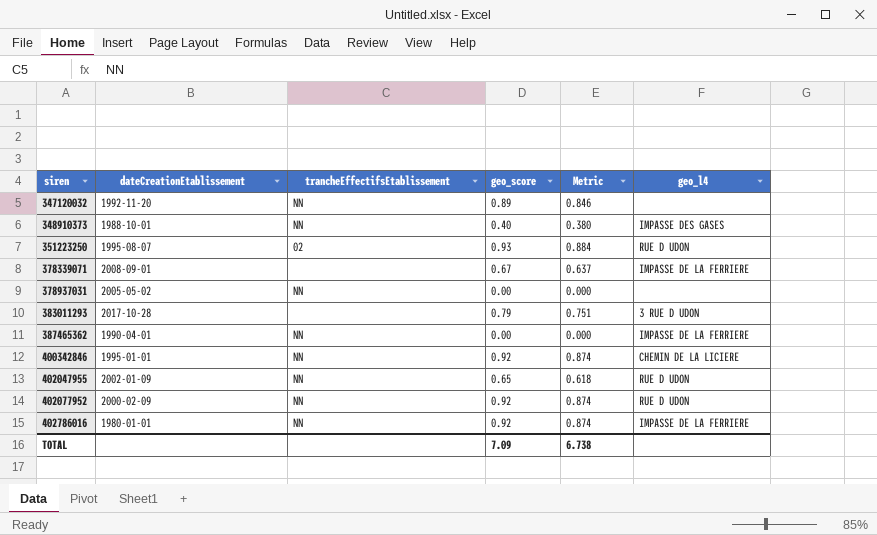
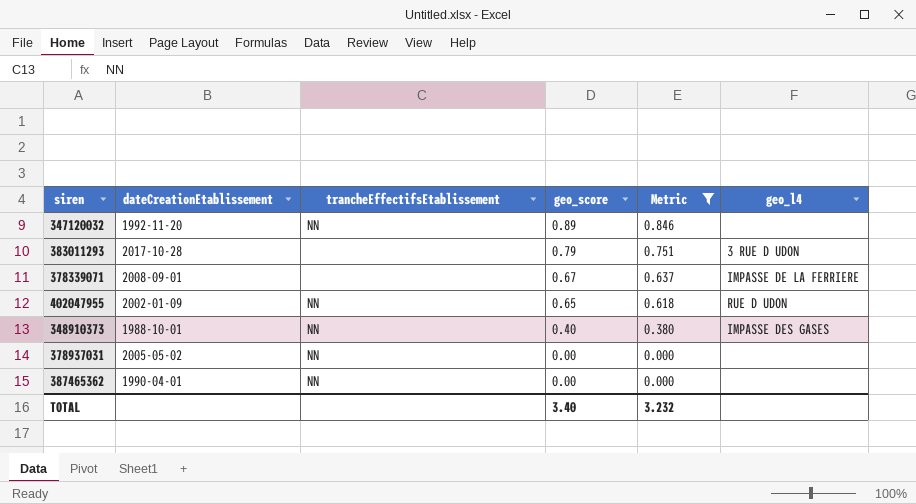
filter: none -> Metric <= 0.846
row order: siren ascending -> geo_score descending
387465362 | geo_l4: IMPASSE DE LA FERRIERE -> none
TOTAL | geo_score: 7.09 -> 3.40
TOTAL | Metric: 6.738 -> 3.232

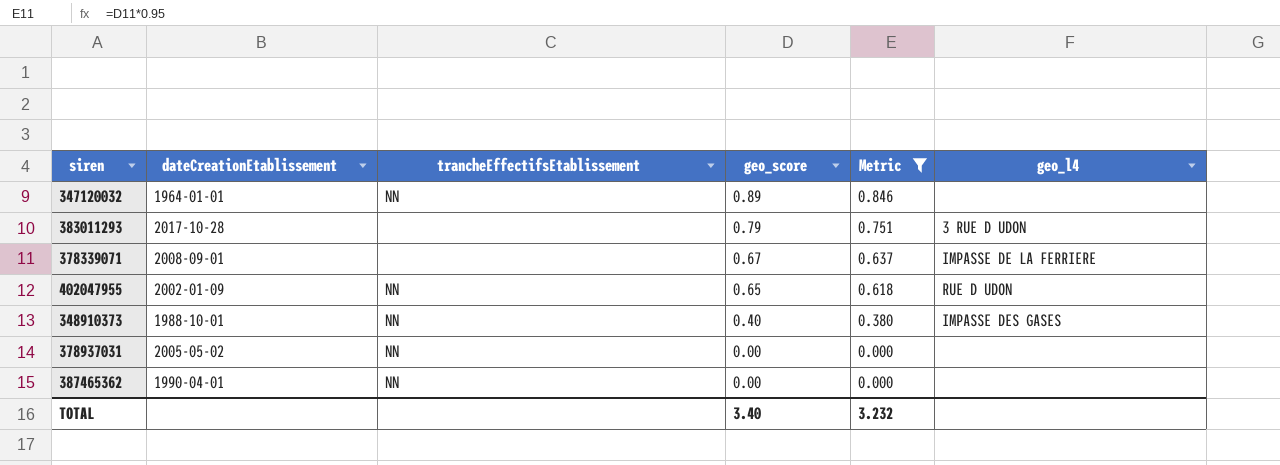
347120032 | dateCreationEtablissement: 1992-11-20 -> 1964-01-01

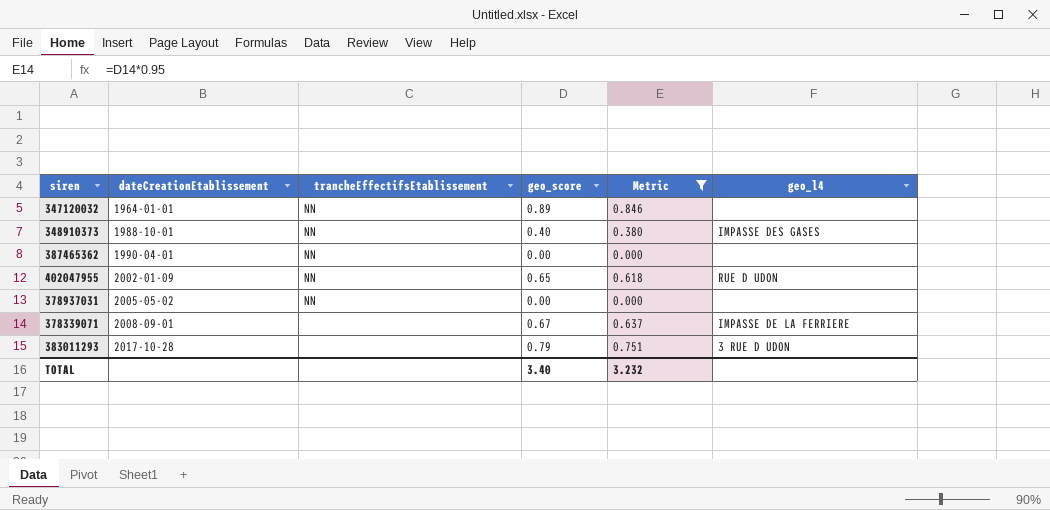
row order: geo_score descending -> dateCreationEtablissement ascending

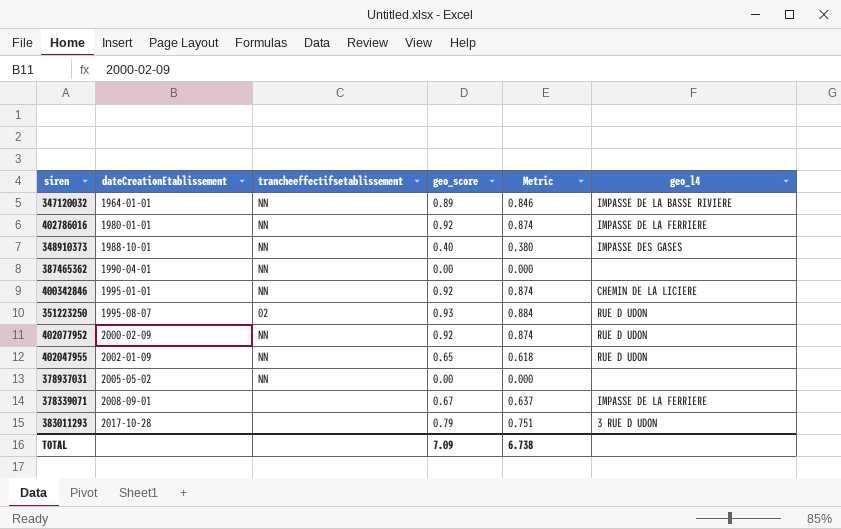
filter: Metric <= 0.846 -> none
column name: trancheEffectifsEtablissement -> trancheeffectifsetablissement
347120032 | geo_l4: none -> IMPASSE DE LA BASSE RIVIERE
TOTAL | geo_score: 3.40 -> 7.09
TOTAL | Metric: 3.232 -> 6.738

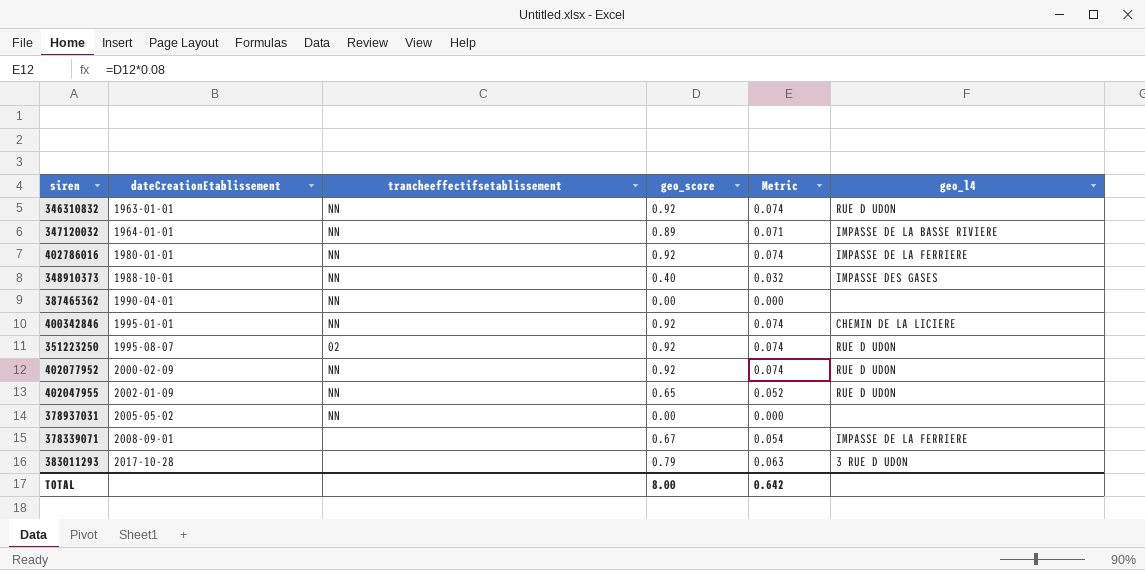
column Metric | formula: [geo_score] * 0.95 -> [geo_score] * 0.08
row 346310832: none -> 1963-01-01 | NN | 0.92 | 0.074 | RUE D UDON
351223250 | geo_score: 0.93 -> 0.92
TOTAL | geo_score: 7.09 -> 8.00
TOTAL | Metric: 6.738 -> 0.642

